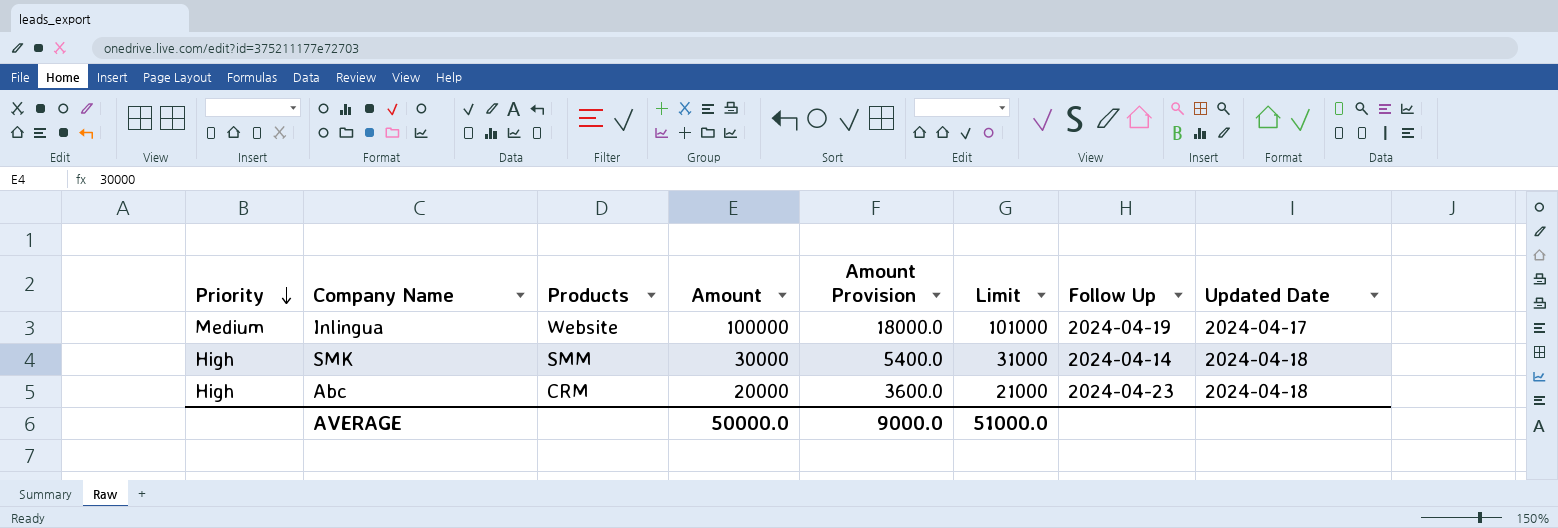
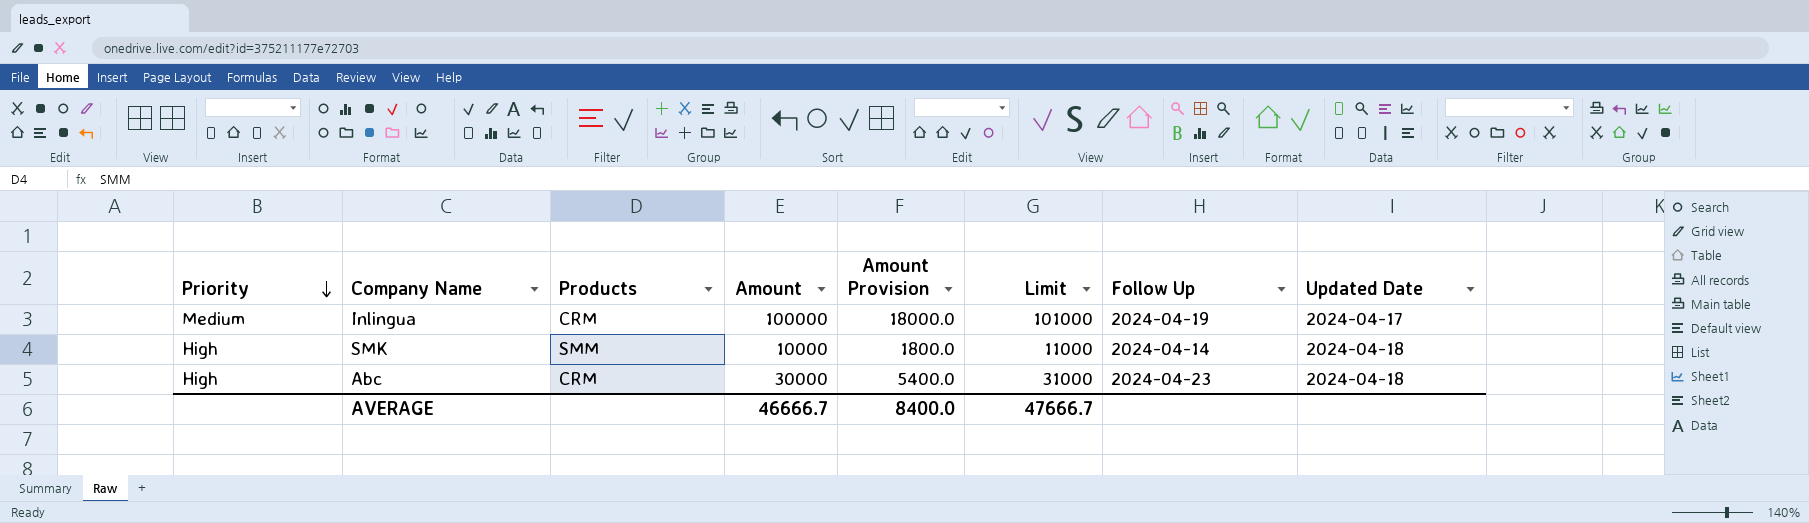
Inlingua | Products: Website -> CRM
SMK | Amount: 30000 -> 10000
SMK | Amount Provision: 5400.0 -> 1800.0
SMK | Limit: 31000 -> 11000
Abc | Amount: 20000 -> 30000
Abc | Amount Provision: 3600.0 -> 5400.0
Abc | Limit: 21000 -> 31000
AVERAGE | Amount: 50000.0 -> 46666.7
AVERAGE | Amount Provision: 9000.0 -> 8400.0
AVERAGE | Limit: 51000.0 -> 47666.7

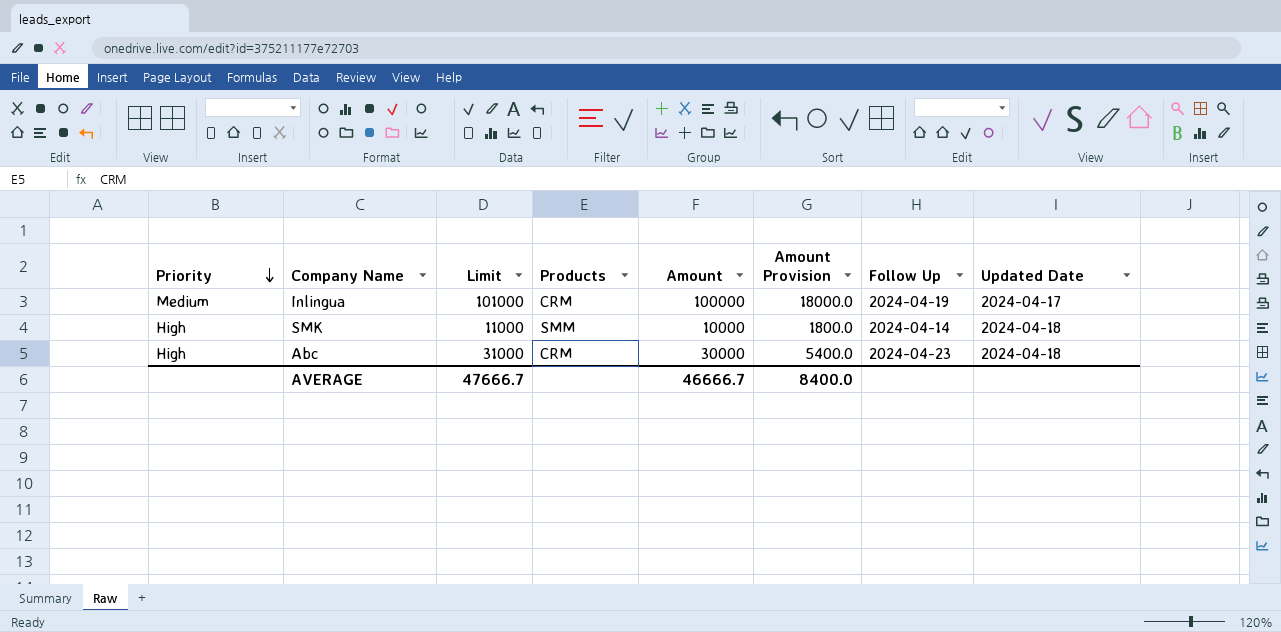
column Limit | position: 6 -> 3

